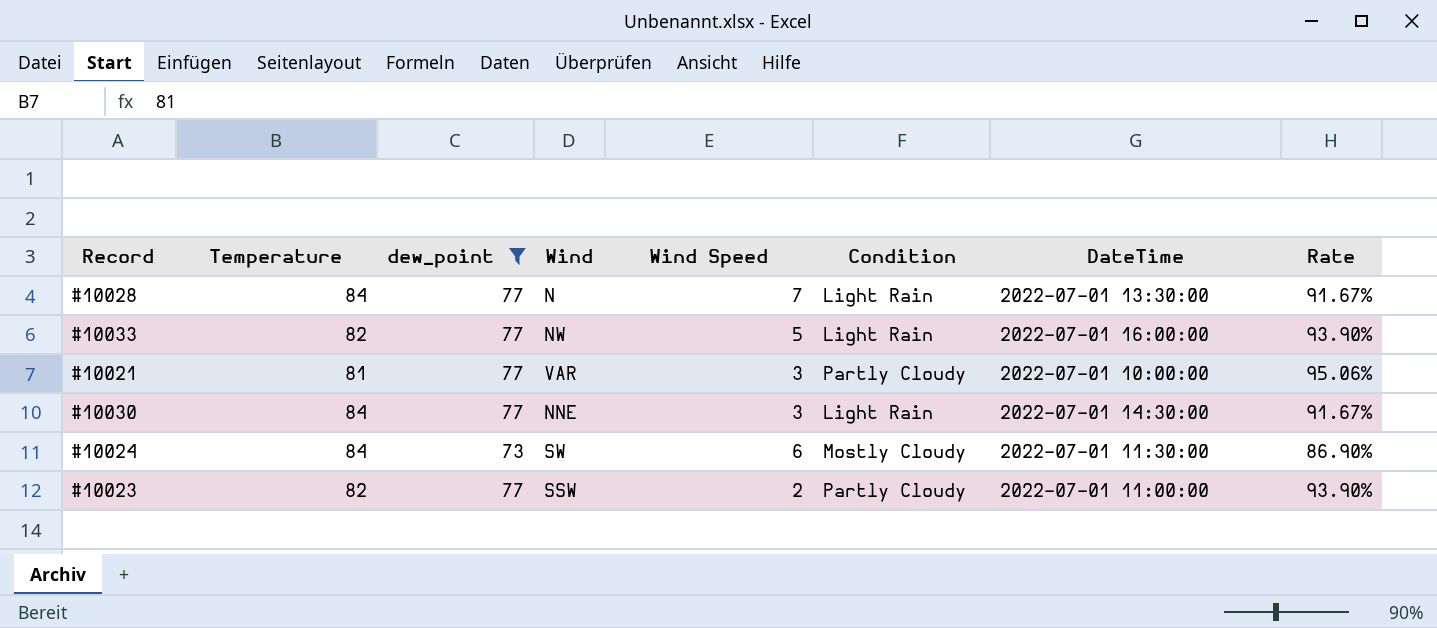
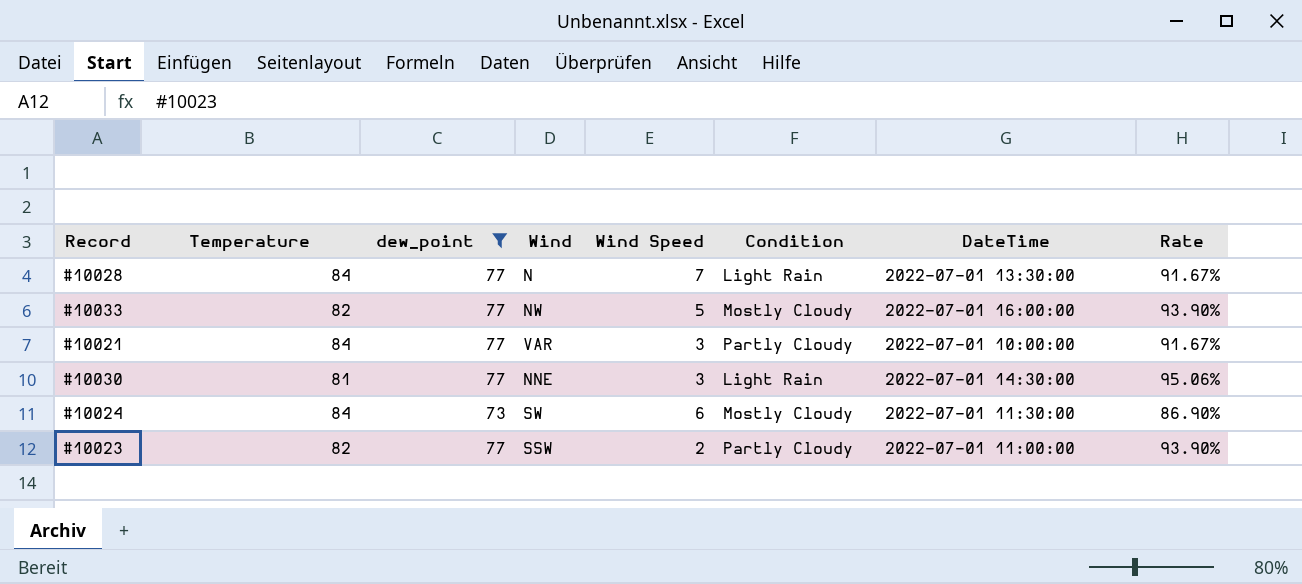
#10033 | Condition: Light Rain -> Mostly Cloudy
#10021 | Temperature: 81 -> 84
#10021 | Rate: 95.06% -> 91.67%
#10030 | Temperature: 84 -> 81
#10030 | Rate: 91.67% -> 95.06%

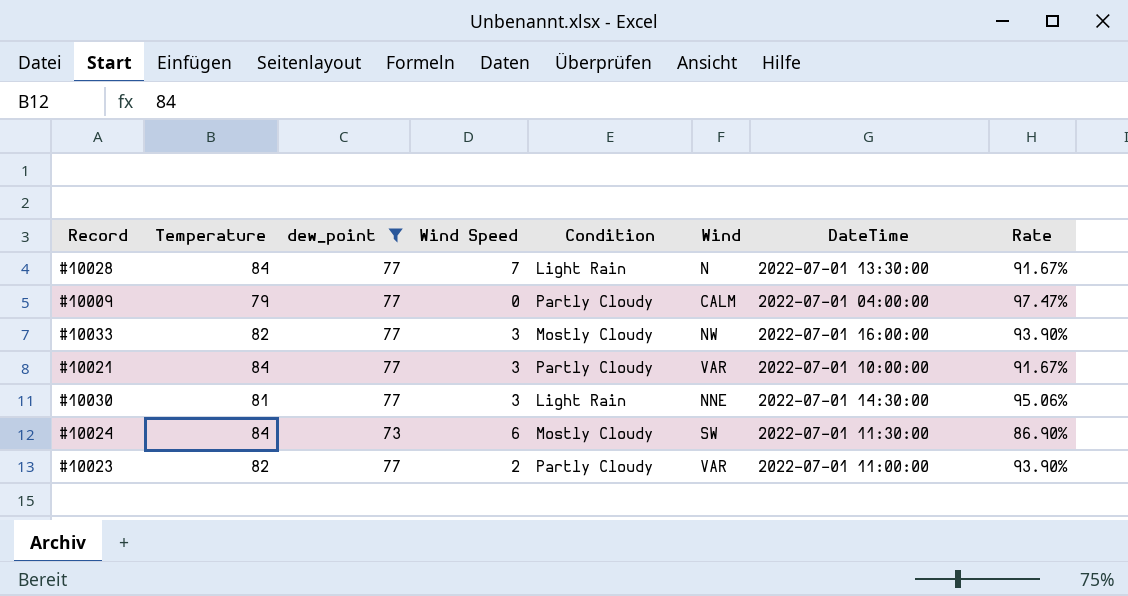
column Wind | position: 4 -> 6
row #10009: none -> 79 | 77 | 0 | Partly Cloudy | CALM | 2022-07-01 04:00:00 | 97.47%
#10033 | Wind Speed: 5 -> 3
#10023 | Wind: SSW -> VAR

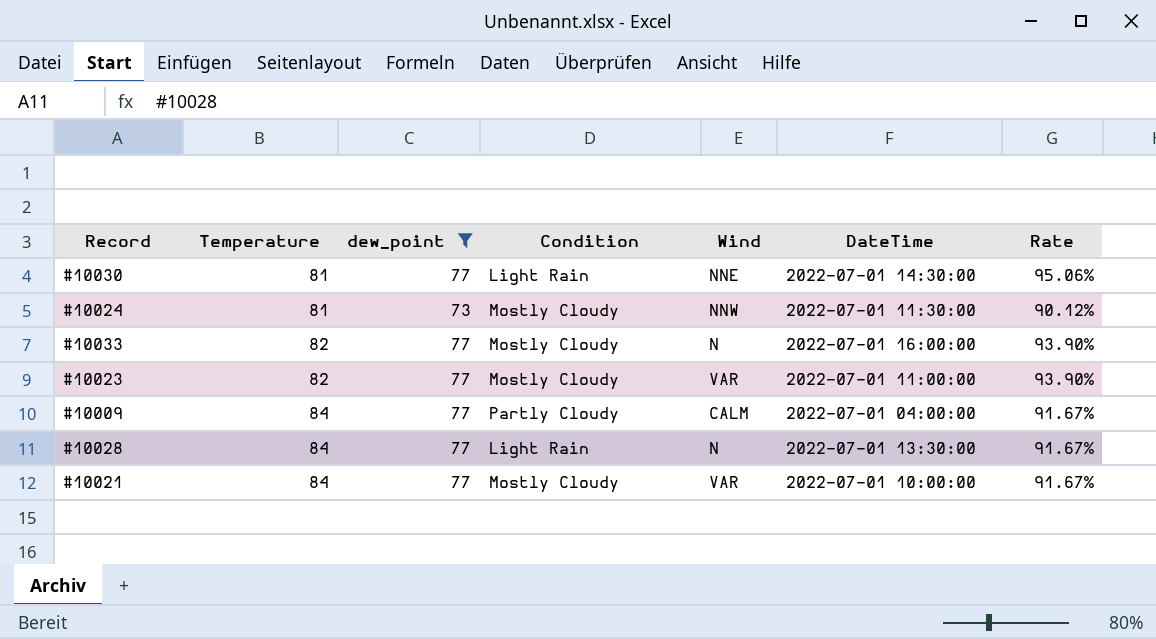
row order: none -> Temperature ascending
column Wind Speed | position: 4 -> none
#10024 | Temperature: 84 -> 81
#10024 | Wind: SW -> NNW
#10024 | Rate: 86.90% -> 90.12%
#10033 | Wind: NW -> N
#10023 | Condition: Partly Cloudy -> Mostly Cloudy
#10009 | Temperature: 79 -> 84
#10009 | Rate: 97.47% -> 91.67%
#10021 | Condition: Partly Cloudy -> Mostly Cloudy

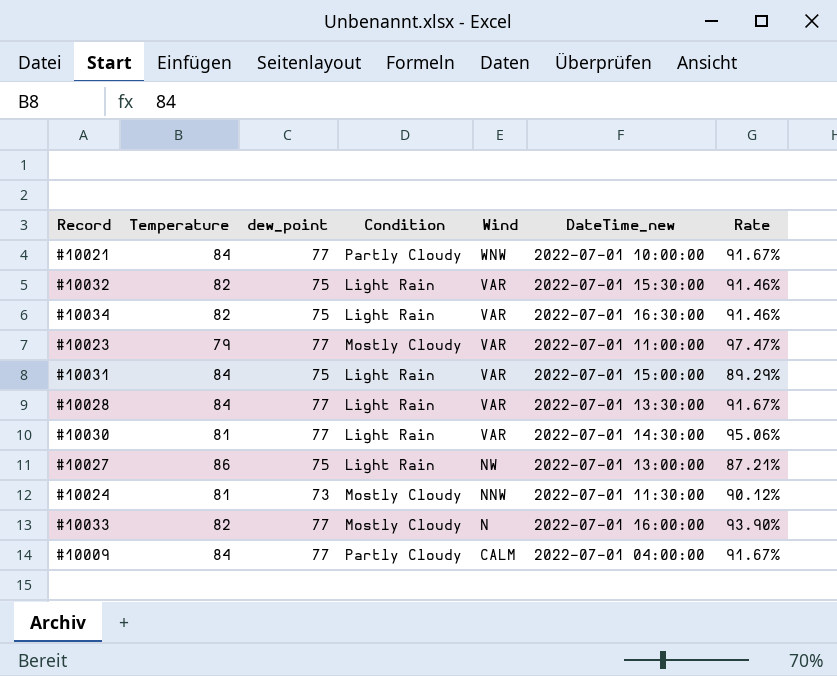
filter: dew_point != 75 -> none
row order: Temperature ascending -> Wind descending
column name: DateTime -> DateTime_new
#10021 | Condition: Mostly Cloudy -> Partly Cloudy
#10021 | Wind: VAR -> WNW
#10023 | Temperature: 82 -> 79
#10023 | Rate: 93.90% -> 97.47%
#10028 | Wind: N -> VAR
#10030 | Wind: NNE -> VAR

